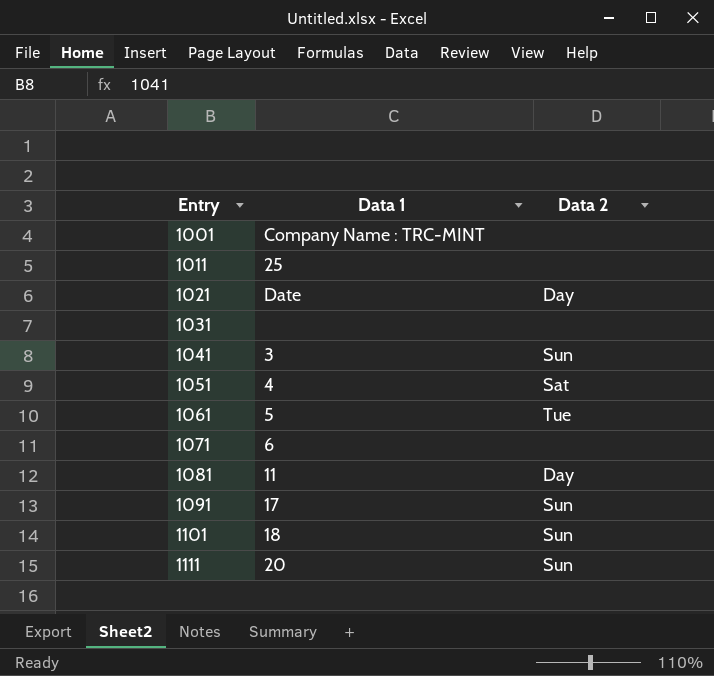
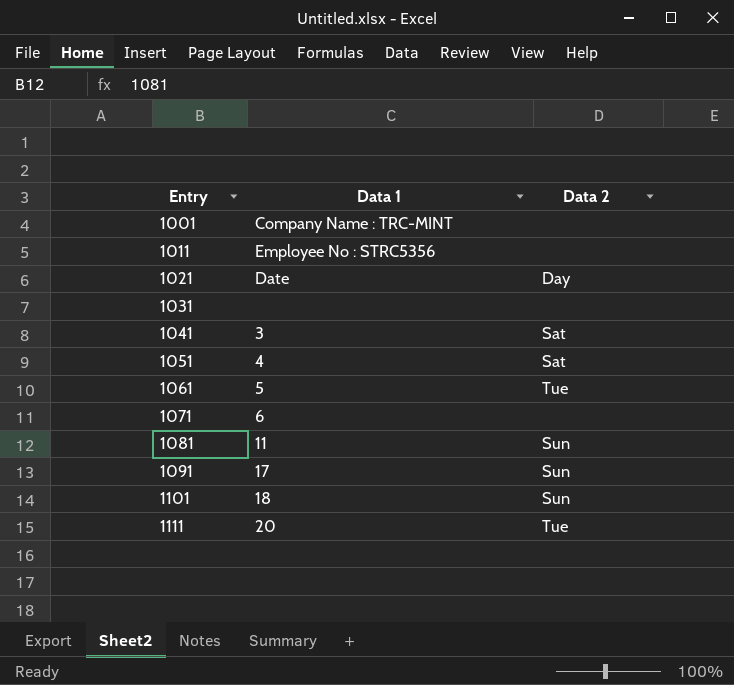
1011 | Data 1: 25 -> Employee No : STRC5356
1041 | Data 2: Sun -> Sat
1081 | Data 2: Day -> Sun
1111 | Data 2: Sun -> Tue

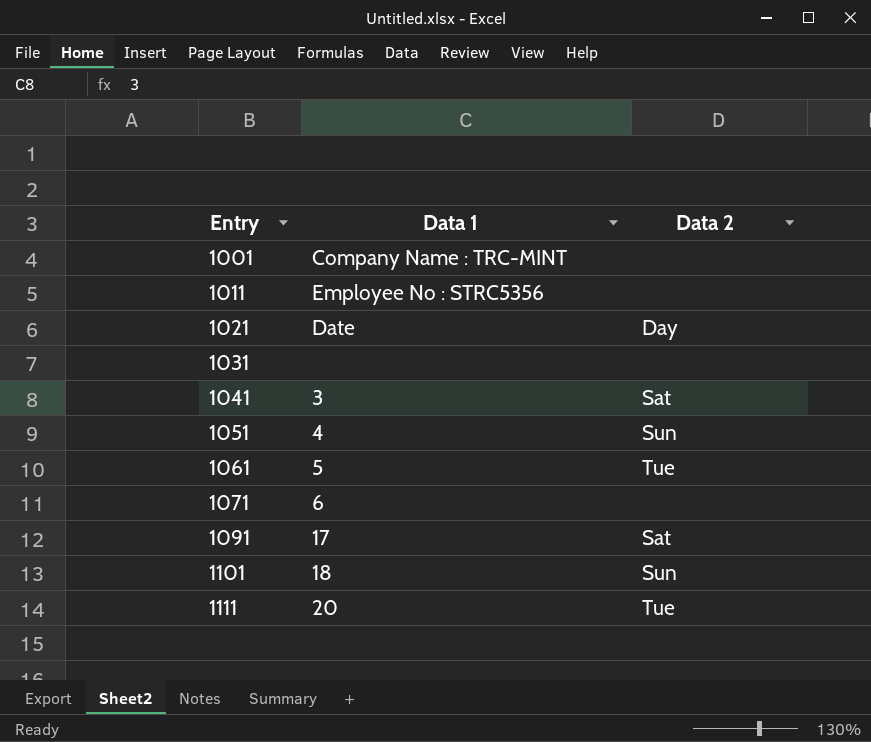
row 1081: 11 | Sun -> none
1051 | Data 2: Sat -> Sun
1091 | Data 2: Sun -> Sat

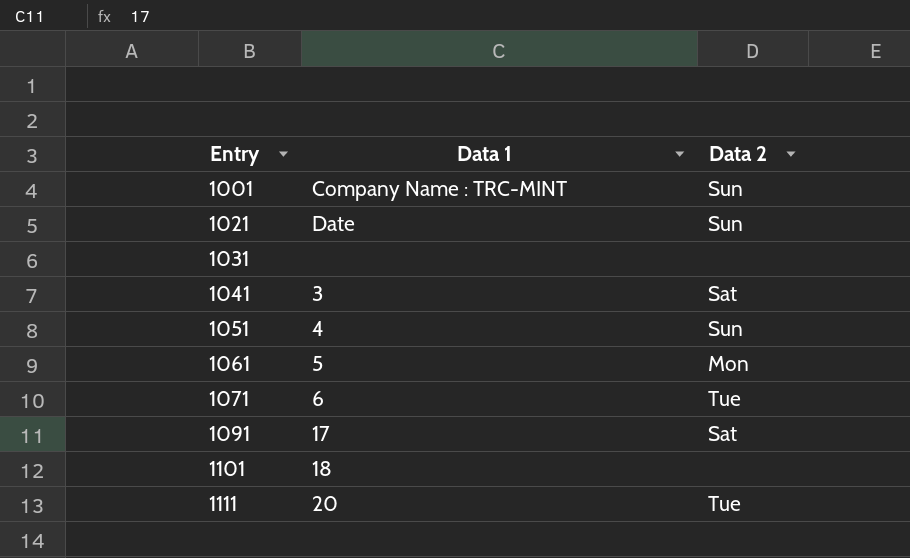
row 1011: Employee No : STRC5356 | none -> none
1001 | Data 2: none -> Sun
1021 | Data 2: Day -> Sun
1061 | Data 2: Tue -> Mon
1071 | Data 2: none -> Tue
1101 | Data 2: Sun -> none

